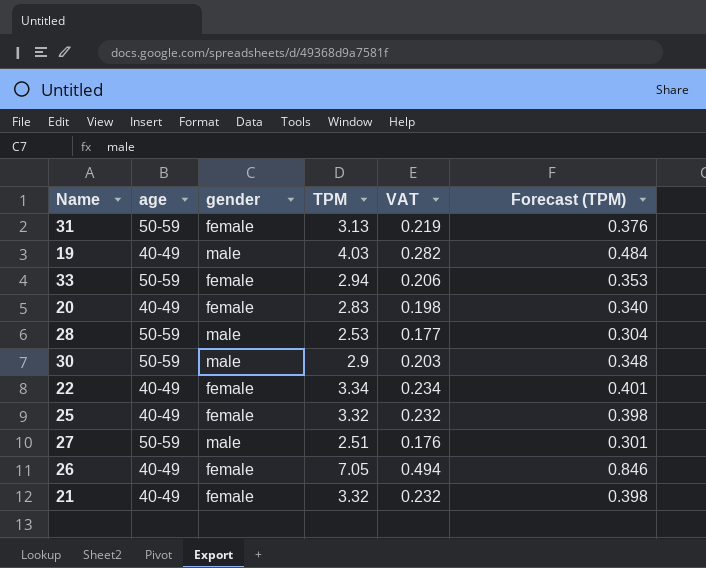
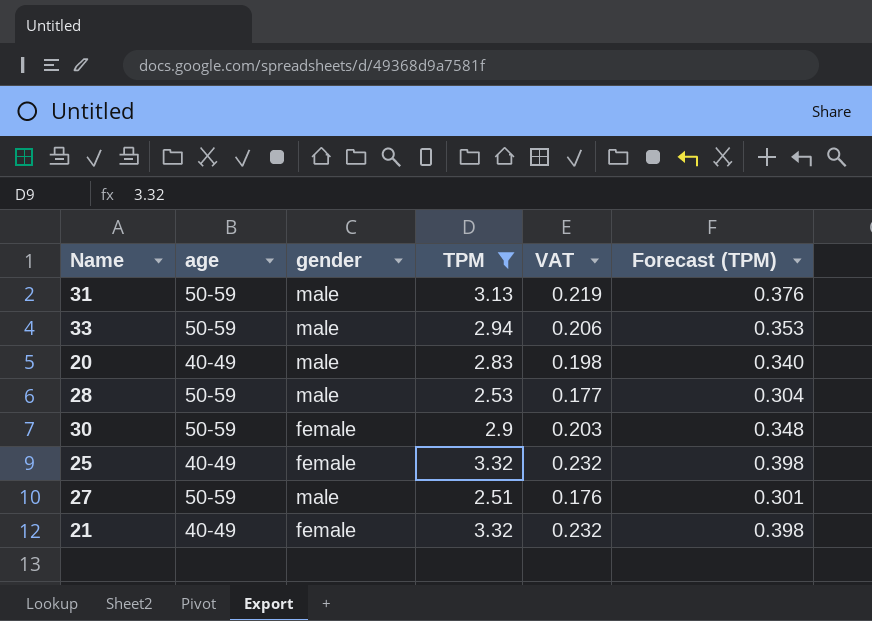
filter: none -> TPM <= 3.32
31 | gender: female -> male
33 | gender: female -> male
20 | gender: female -> male
30 | gender: male -> female

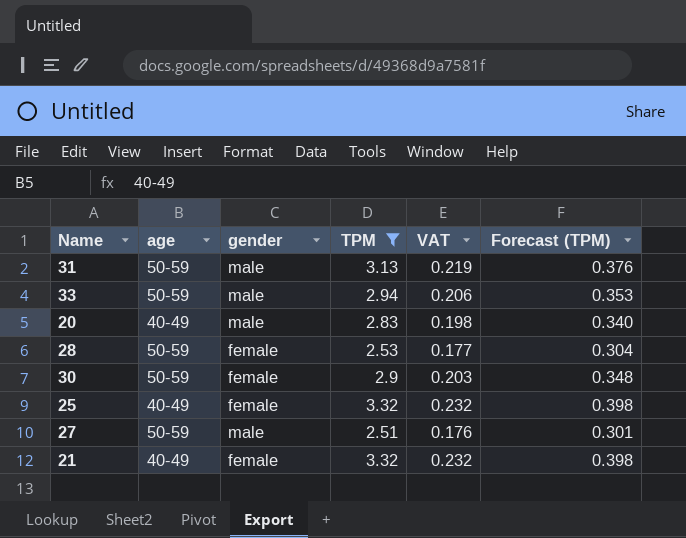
28 | gender: male -> female

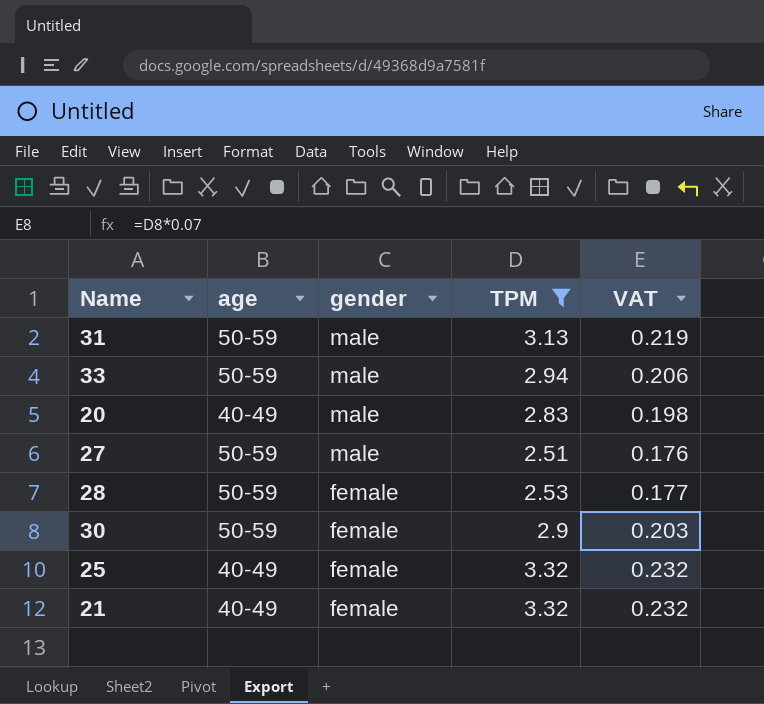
row order: none -> gender descending
column Forecast (TPM) | formula: [TPM] * 0.12 -> none

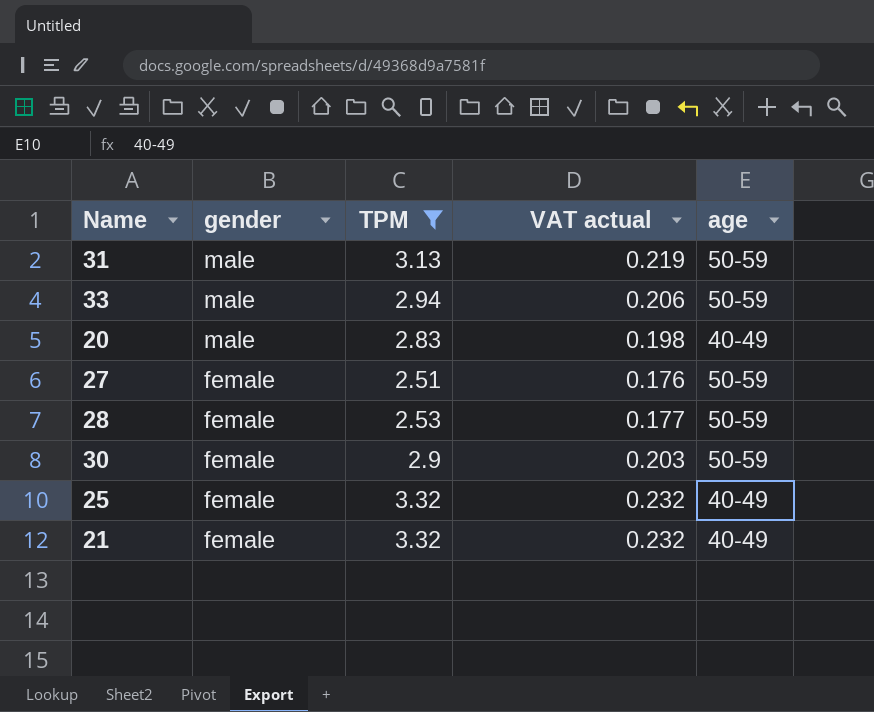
column name: VAT -> VAT actual
column age | position: 2 -> 5
27 | gender: male -> female

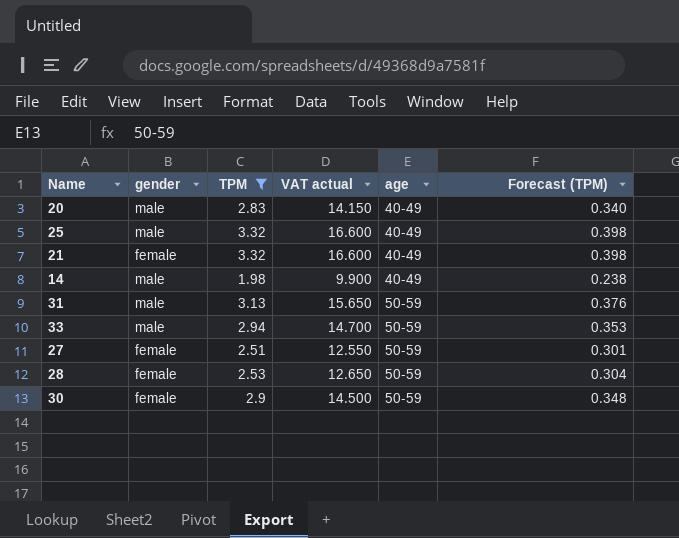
row order: gender descending -> age ascending
column VAT actual | formula: [TPM] * 0.07 -> [TPM] * 5
column Forecast (TPM) | formula: none -> [TPM] * 0.12
25 | gender: female -> male
row 14: none -> male | 1.98 | 9.900 | 40-49 | 0.238

